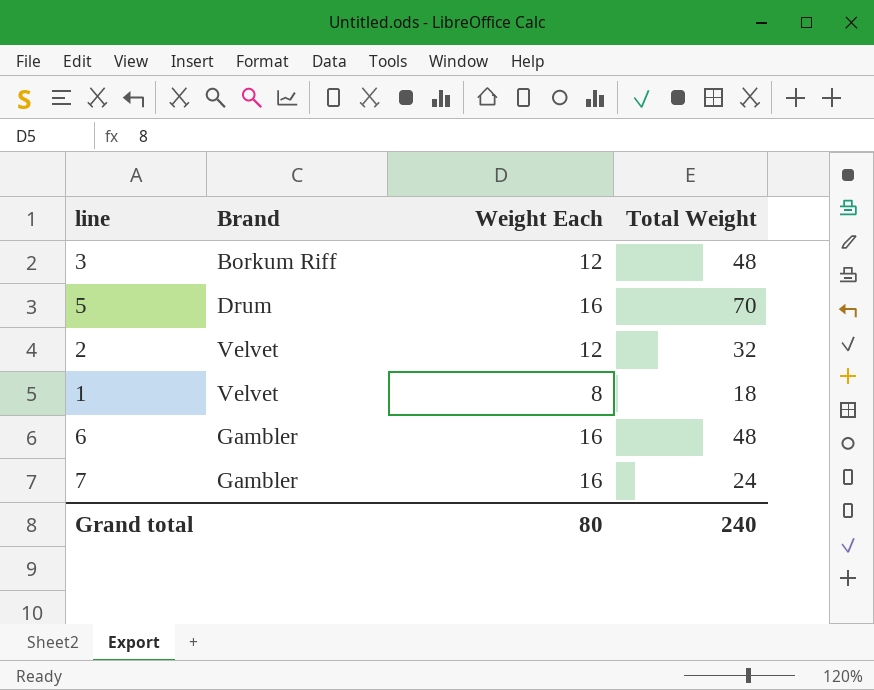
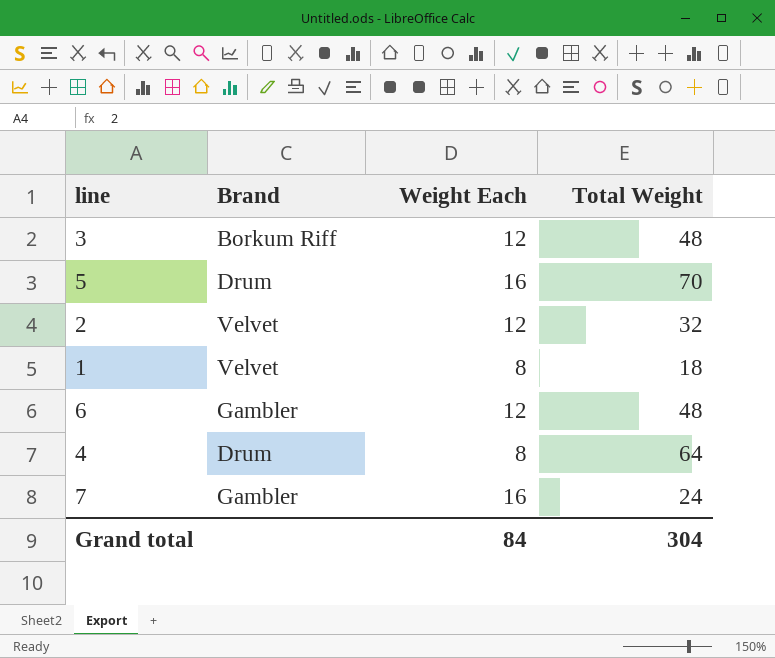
6 | Weight Each: 16 -> 12
row 4: none -> Drum | 8 | 64
Grand total | Weight Each: 80 -> 84
Grand total | Total Weight: 240 -> 304

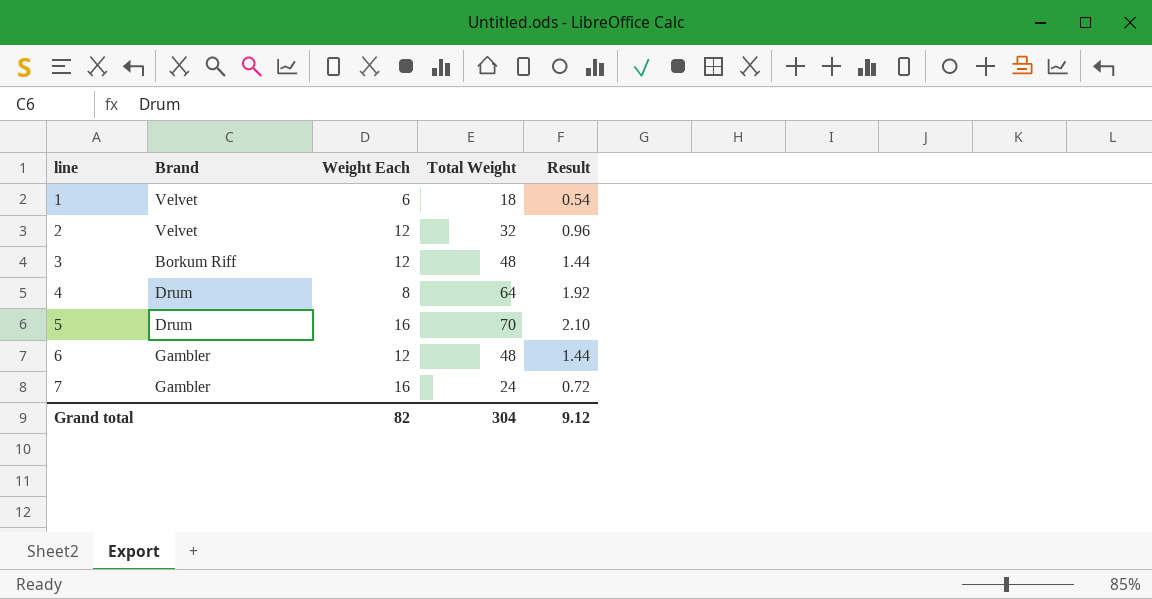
row order: none -> line ascending
column Result | formula: none -> [Total Weight] * 0.03
1 | Weight Each: 8 -> 6
Grand total | Weight Each: 84 -> 82

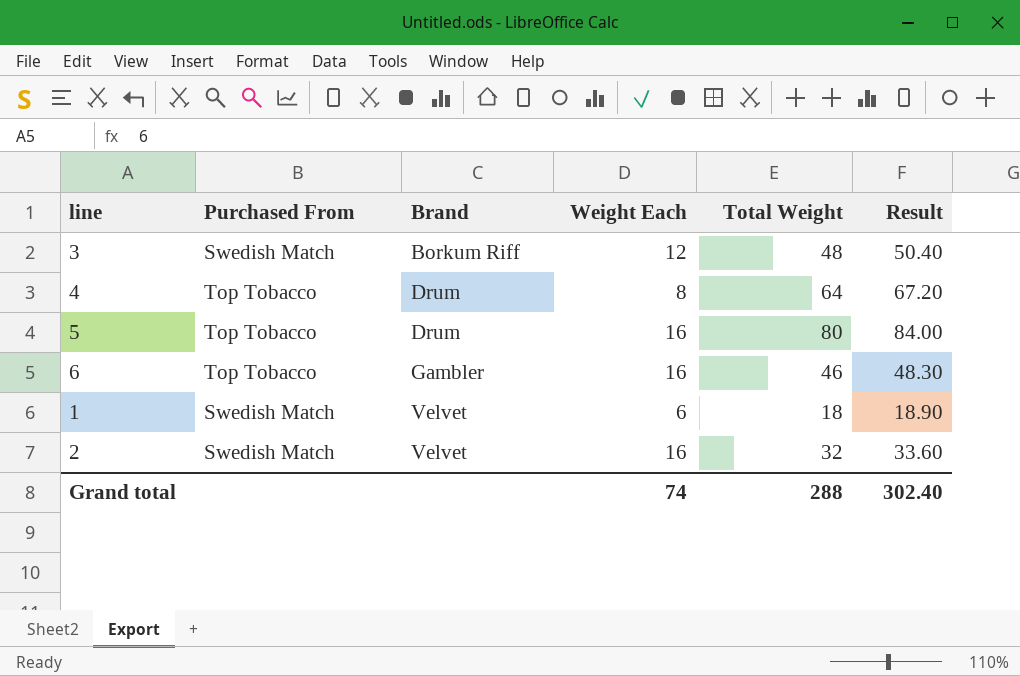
row order: line ascending -> Brand ascending
column Purchased From | position: none -> 2
column Result | formula: [Total Weight] * 0.03 -> [Total Weight] * 1.05
row 7: Gambler | 16 | 24 | 0.72 -> none
5 | Total Weight: 70 -> 80
6 | Weight Each: 12 -> 16
6 | Total Weight: 48 -> 46
2 | Weight Each: 12 -> 16
Grand total | Weight Each: 82 -> 74
Grand total | Total Weight: 304 -> 288
Grand total | Result: 9.12 -> 302.40

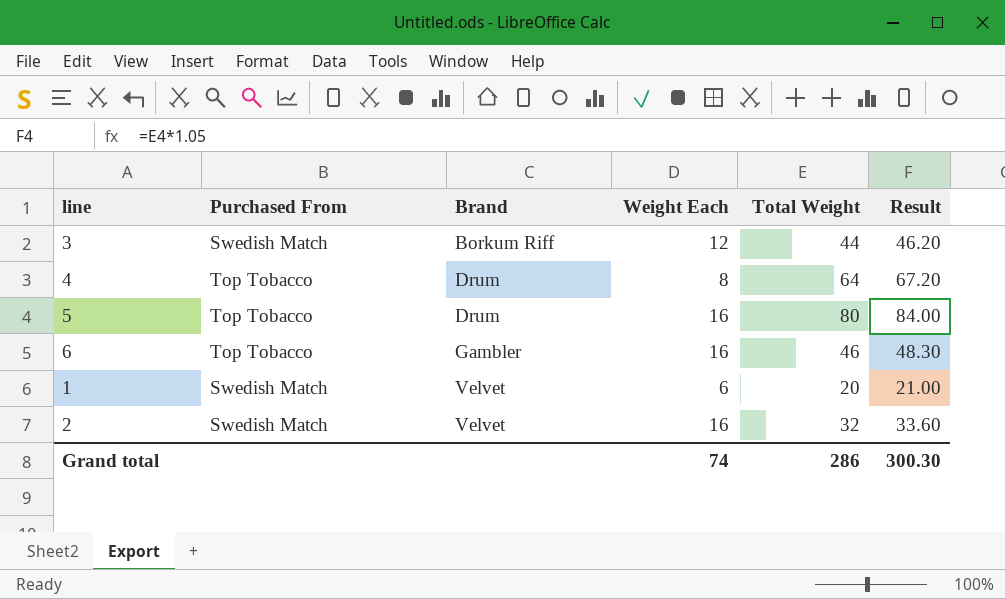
3 | Total Weight: 48 -> 44
3 | Result: 50.40 -> 46.20
1 | Total Weight: 18 -> 20
1 | Result: 18.90 -> 21.00
Grand total | Total Weight: 288 -> 286
Grand total | Result: 302.40 -> 300.30

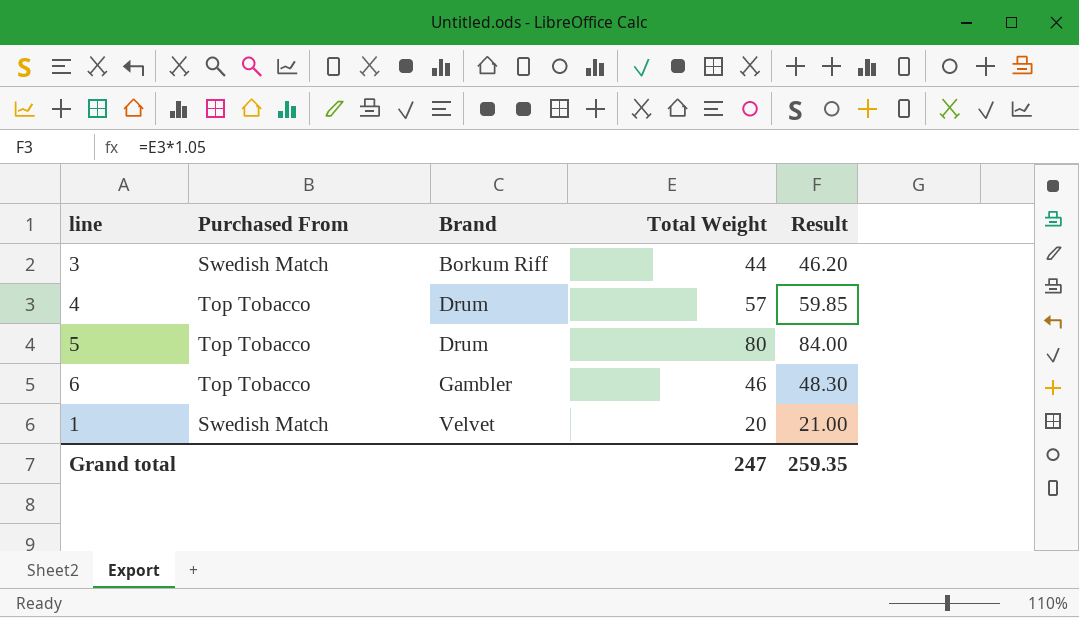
column Weight Each | position: 4 -> none
row 2: Swedish Match | Velvet | 16 | 32 | 33.60 -> none
4 | Total Weight: 64 -> 57
4 | Result: 67.20 -> 59.85
Grand total | Total Weight: 286 -> 247
Grand total | Result: 300.30 -> 259.35

